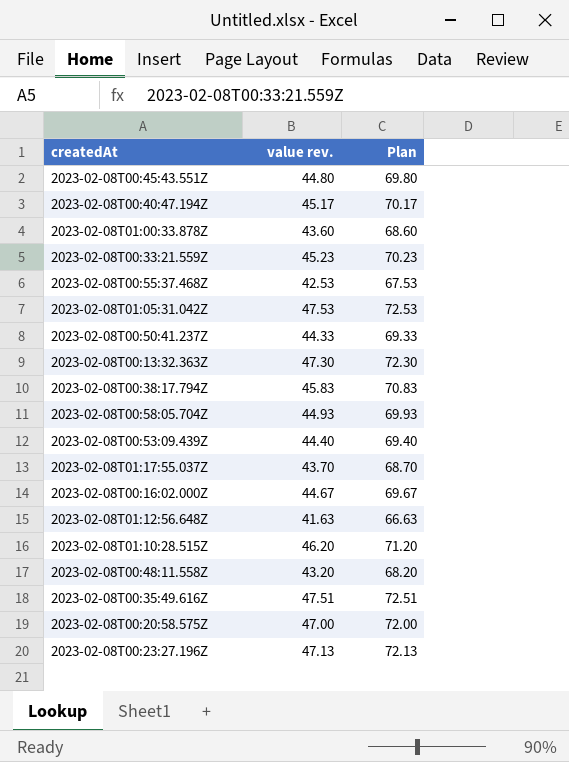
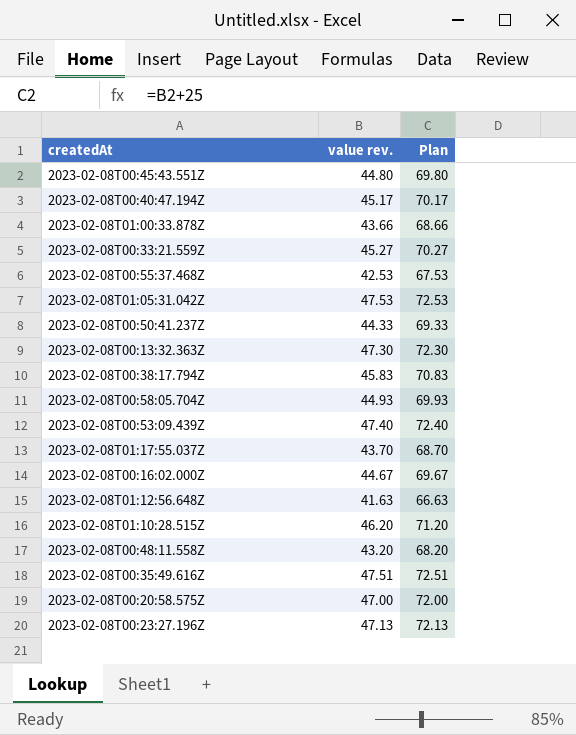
2023-02-08T01:00:33.878Z | value rev.: 43.60 -> 43.66
2023-02-08T01:00:33.878Z | Plan: 68.60 -> 68.66
2023-02-08T00:33:21.559Z | value rev.: 45.23 -> 45.27
2023-02-08T00:33:21.559Z | Plan: 70.23 -> 70.27
2023-02-08T00:53:09.439Z | value rev.: 44.40 -> 47.40
2023-02-08T00:53:09.439Z | Plan: 69.40 -> 72.40

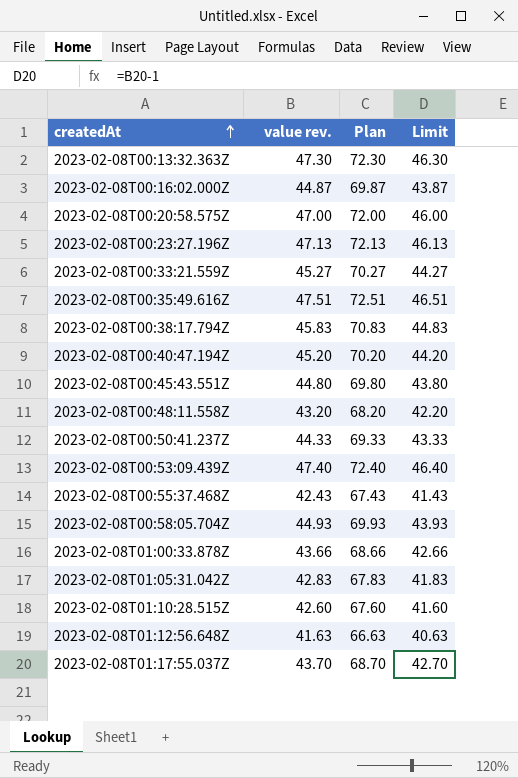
row order: none -> createdAt ascending
column Limit | formula: none -> [value rev.] - 1
2023-02-08T00:16:02.000Z | value rev.: 44.67 -> 44.87
2023-02-08T00:16:02.000Z | Plan: 69.67 -> 69.87
2023-02-08T00:40:47.194Z | value rev.: 45.17 -> 45.20
2023-02-08T00:40:47.194Z | Plan: 70.17 -> 70.20
2023-02-08T00:55:37.468Z | value rev.: 42.53 -> 42.43
2023-02-08T00:55:37.468Z | Plan: 67.53 -> 67.43
2023-02-08T01:05:31.042Z | value rev.: 47.53 -> 42.83
2023-02-08T01:05:31.042Z | Plan: 72.53 -> 67.83
2023-02-08T01:10:28.515Z | value rev.: 46.20 -> 42.60
2023-02-08T01:10:28.515Z | Plan: 71.20 -> 67.60

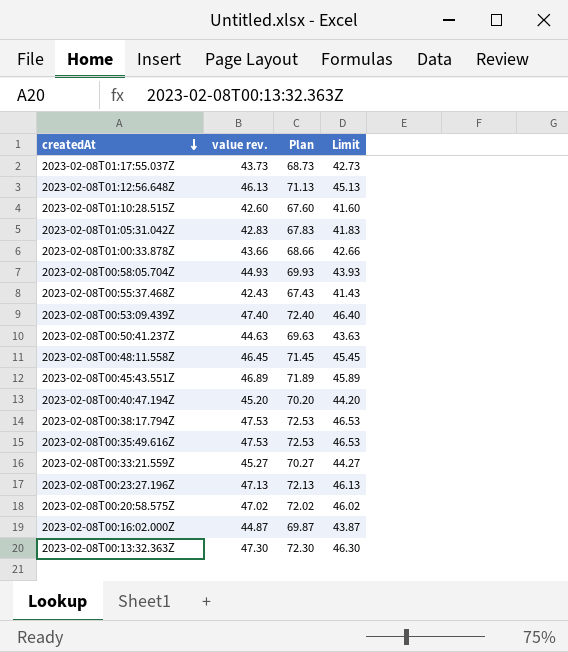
row order: createdAt ascending -> createdAt descending
2023-02-08T01:17:55.037Z | value rev.: 43.70 -> 43.73
2023-02-08T01:17:55.037Z | Plan: 68.70 -> 68.73
2023-02-08T01:17:55.037Z | Limit: 42.70 -> 42.73
2023-02-08T01:12:56.648Z | value rev.: 41.63 -> 46.13
2023-02-08T01:12:56.648Z | Plan: 66.63 -> 71.13
2023-02-08T01:12:56.648Z | Limit: 40.63 -> 45.13
2023-02-08T00:50:41.237Z | value rev.: 44.33 -> 44.63
2023-02-08T00:50:41.237Z | Plan: 69.33 -> 69.63
2023-02-08T00:50:41.237Z | Limit: 43.33 -> 43.63
2023-02-08T00:48:11.558Z | value rev.: 43.20 -> 46.45
2023-02-08T00:48:11.558Z | Plan: 68.20 -> 71.45
2023-02-08T00:48:11.558Z | Limit: 42.20 -> 45.45
2023-02-08T00:45:43.551Z | value rev.: 44.80 -> 46.89
2023-02-08T00:45:43.551Z | Plan: 69.80 -> 71.89
2023-02-08T00:45:43.551Z | Limit: 43.80 -> 45.89
2023-02-08T00:38:17.794Z | value rev.: 45.83 -> 47.53
2023-02-08T00:38:17.794Z | Plan: 70.83 -> 72.53
2023-02-08T00:38:17.794Z | Limit: 44.83 -> 46.53
2023-02-08T00:35:49.616Z | value rev.: 47.51 -> 47.53
2023-02-08T00:35:49.616Z | Plan: 72.51 -> 72.53
2023-02-08T00:35:49.616Z | Limit: 46.51 -> 46.53
2023-02-08T00:20:58.575Z | value rev.: 47.00 -> 47.02
2023-02-08T00:20:58.575Z | Plan: 72.00 -> 72.02
2023-02-08T00:20:58.575Z | Limit: 46.00 -> 46.02

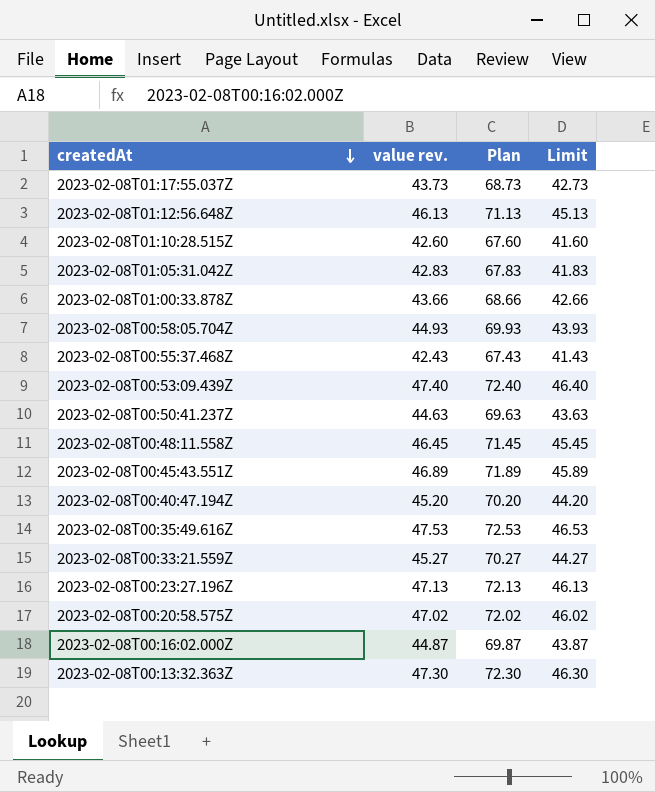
row 2023-02-08T00:38:17.794Z: 47.53 | 72.53 | 46.53 -> none

